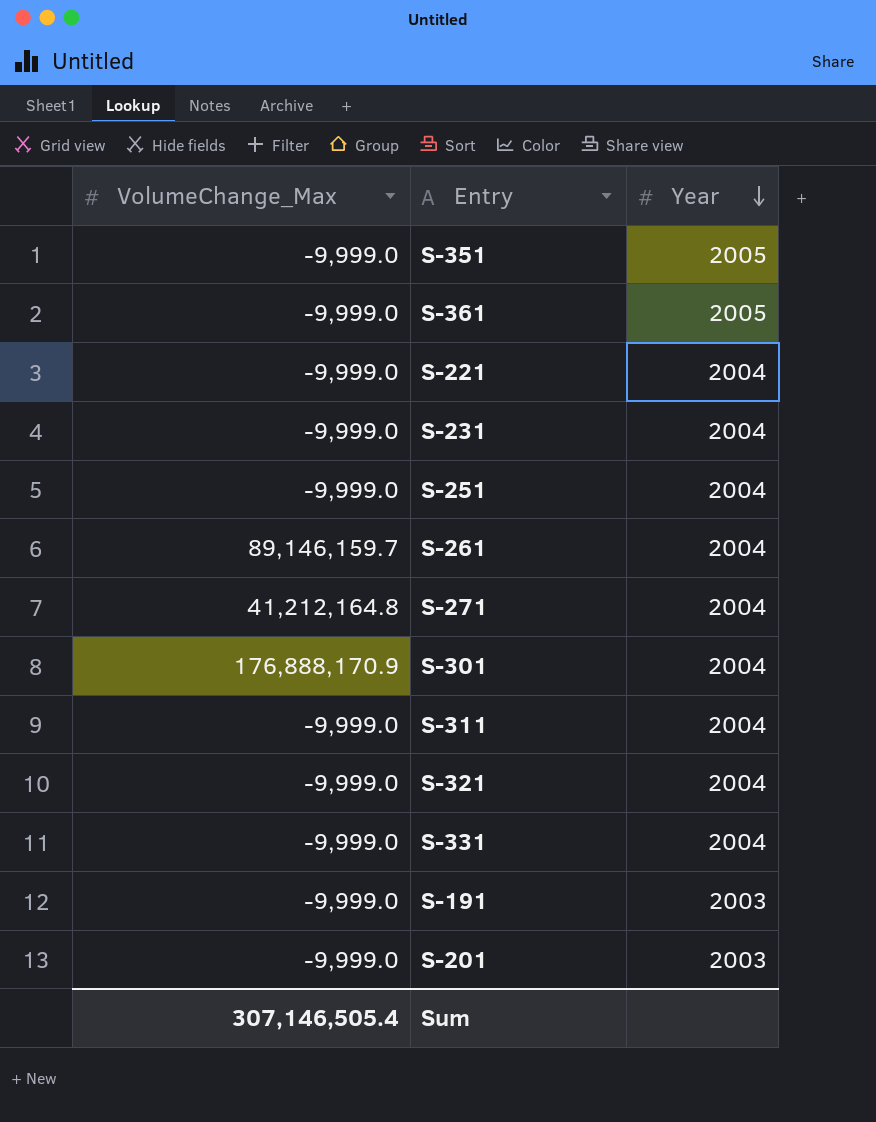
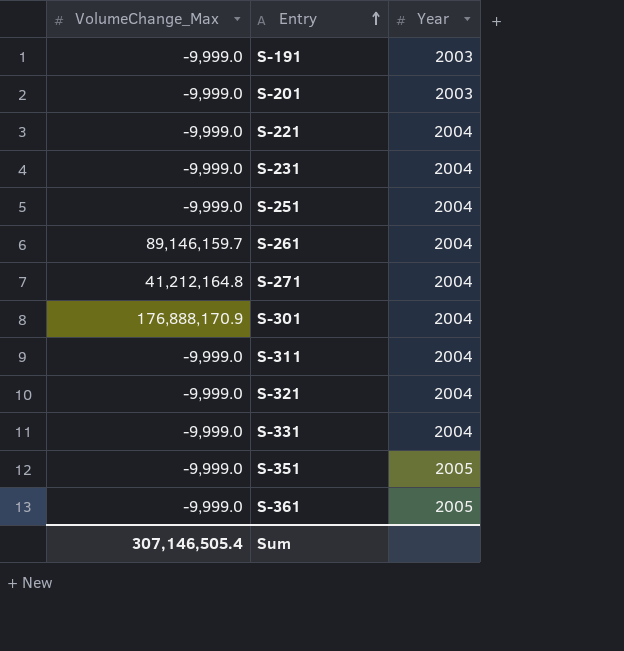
row order: Year descending -> Entry ascending

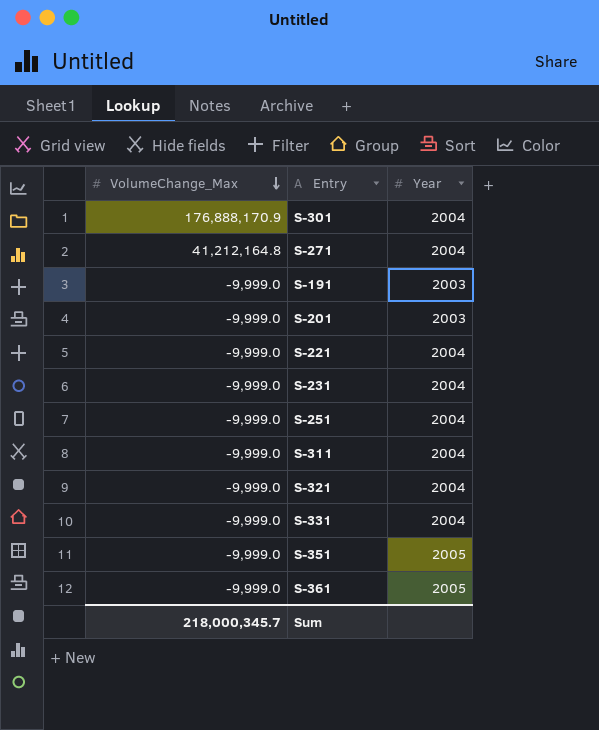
row order: Entry ascending -> VolumeChange_Max descending
row S-261: 89,146,159.7 | 2004 -> none
Sum | VolumeChange_Max: 307,146,505.4 -> 218,000,345.7

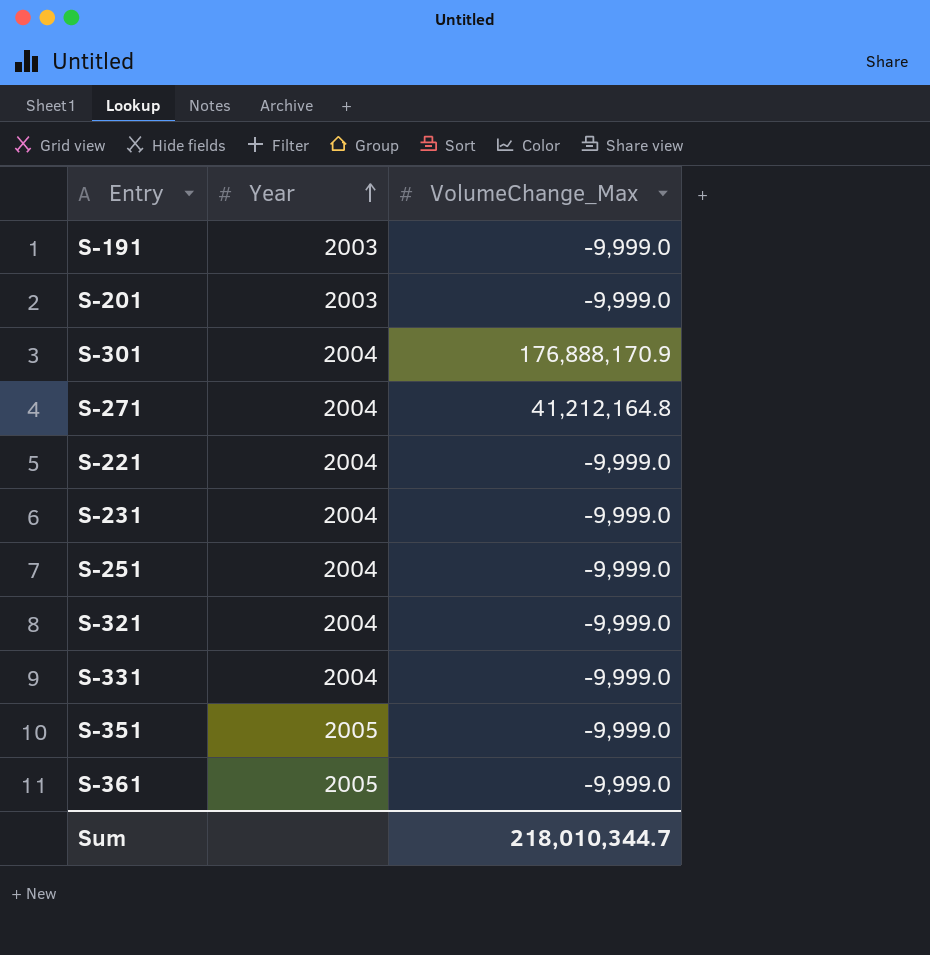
row order: VolumeChange_Max descending -> Year ascending
column VolumeChange_Max | position: 1 -> 3
row S-311: -9,999.0 | 2004 -> none
Sum | VolumeChange_Max: 218,000,345.7 -> 218,010,344.7

